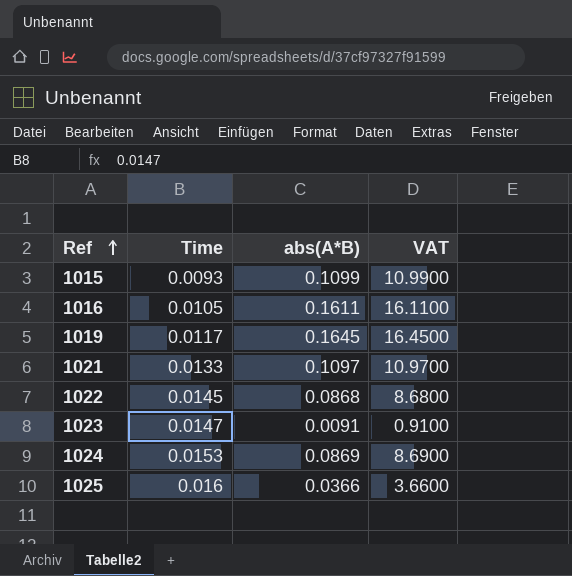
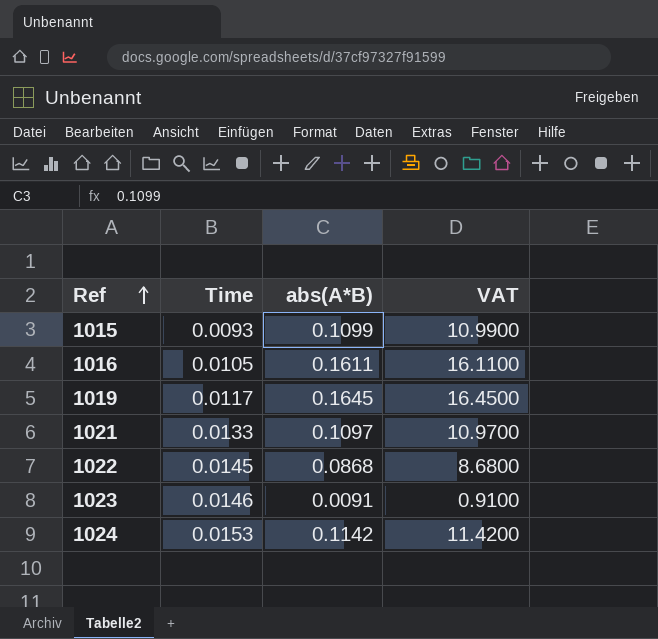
row 1025: 0.016 | 0.0366 | 3.6600 -> none
1023 | Time: 0.0147 -> 0.0146
1024 | abs(A*B): 0.0869 -> 0.1142
1024 | VAT: 8.6900 -> 11.4200

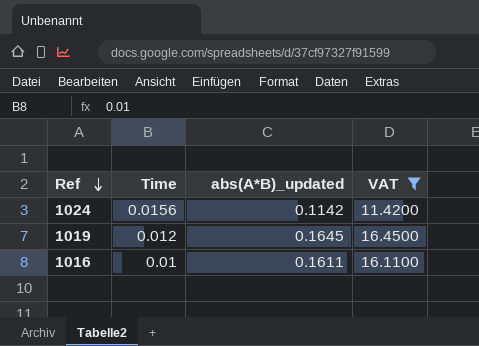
filter: none -> VAT >= 11.4200
row order: Ref ascending -> Ref descending
column name: abs(A*B) -> abs(A*B)_updated
1024 | Time: 0.0153 -> 0.0156
1019 | Time: 0.0117 -> 0.012
1016 | Time: 0.0105 -> 0.01

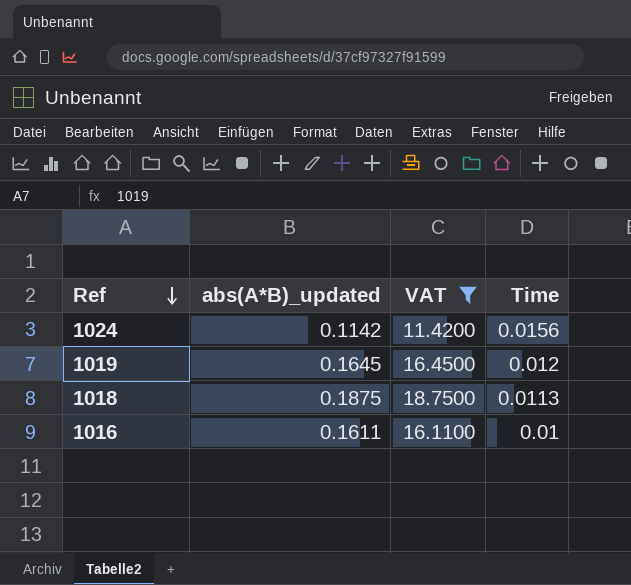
column Time | position: 2 -> 4
row 1018: none -> 0.1875 | 18.7500 | 0.0113

